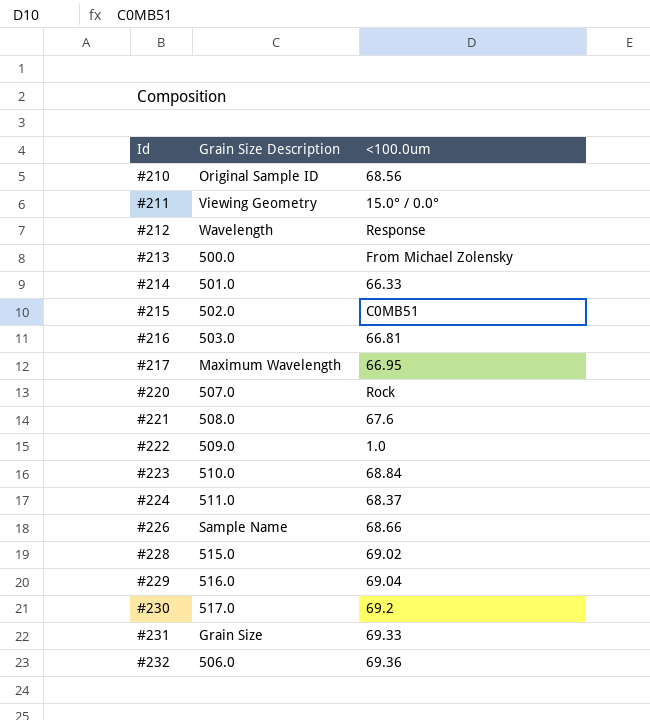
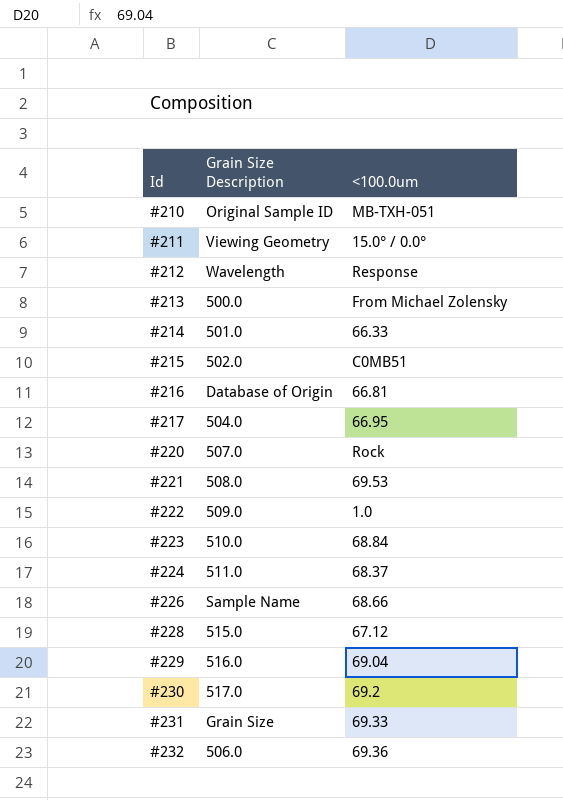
#210 | <100.0um: 68.56 -> MB-TXH-051
#216 | Grain Size Description: 503.0 -> Database of Origin
#217 | Grain Size Description: Maximum Wavelength -> 504.0
#221 | <100.0um: 67.6 -> 69.53
#228 | <100.0um: 69.02 -> 67.12

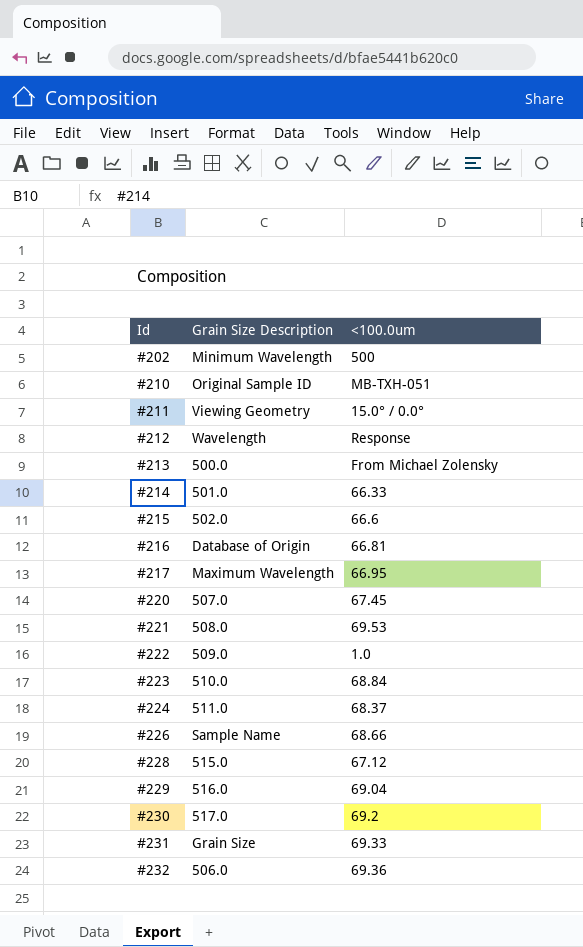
row #202: none -> Minimum Wavelength | 500
#215 | <100.0um: C0MB51 -> 66.6
#217 | Grain Size Description: 504.0 -> Maximum Wavelength
#220 | <100.0um: Rock -> 67.45

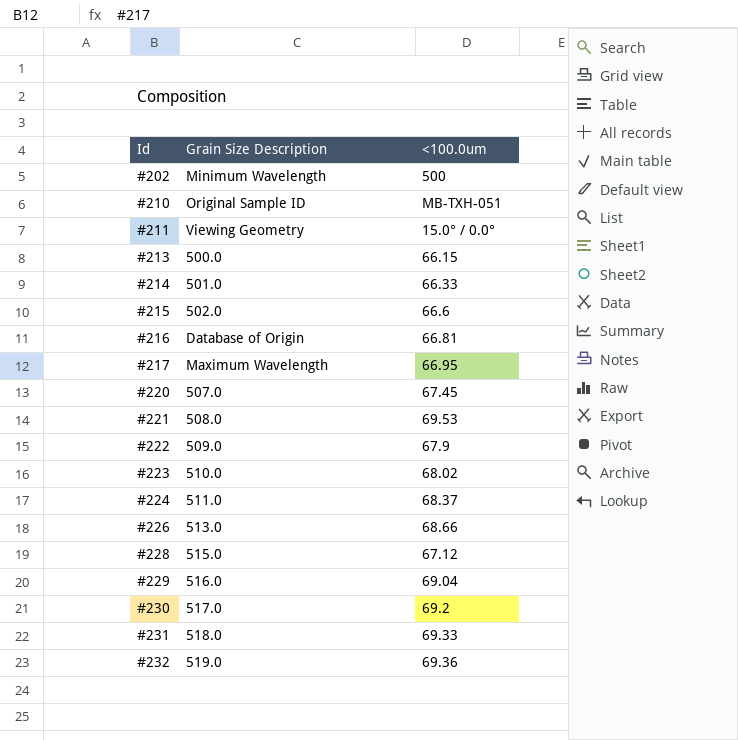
row #212: Wavelength | Response -> none
#213 | <100.0um: From Michael Zolensky -> 66.15
#222 | <100.0um: 1.0 -> 67.9
#223 | <100.0um: 68.84 -> 68.02
#226 | Grain Size Description: Sample Name -> 513.0
#231 | Grain Size Description: Grain Size -> 518.0
#232 | Grain Size Description: 506.0 -> 519.0

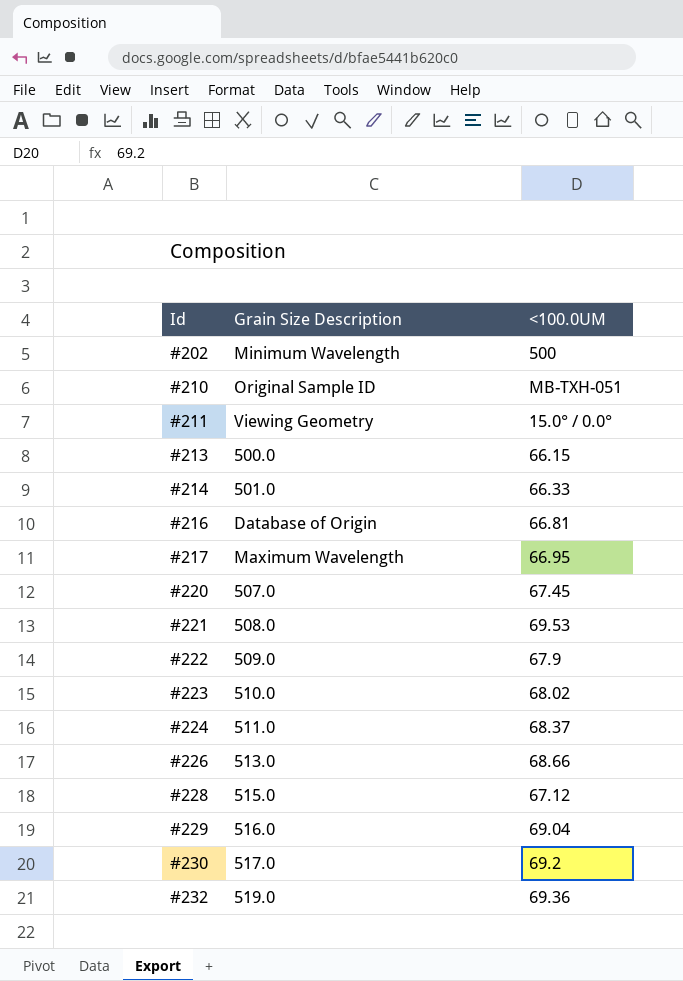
column name: <100.0um -> <100.0UM
row #215: 502.0 | 66.6 -> none
row #231: 518.0 | 69.33 -> none

